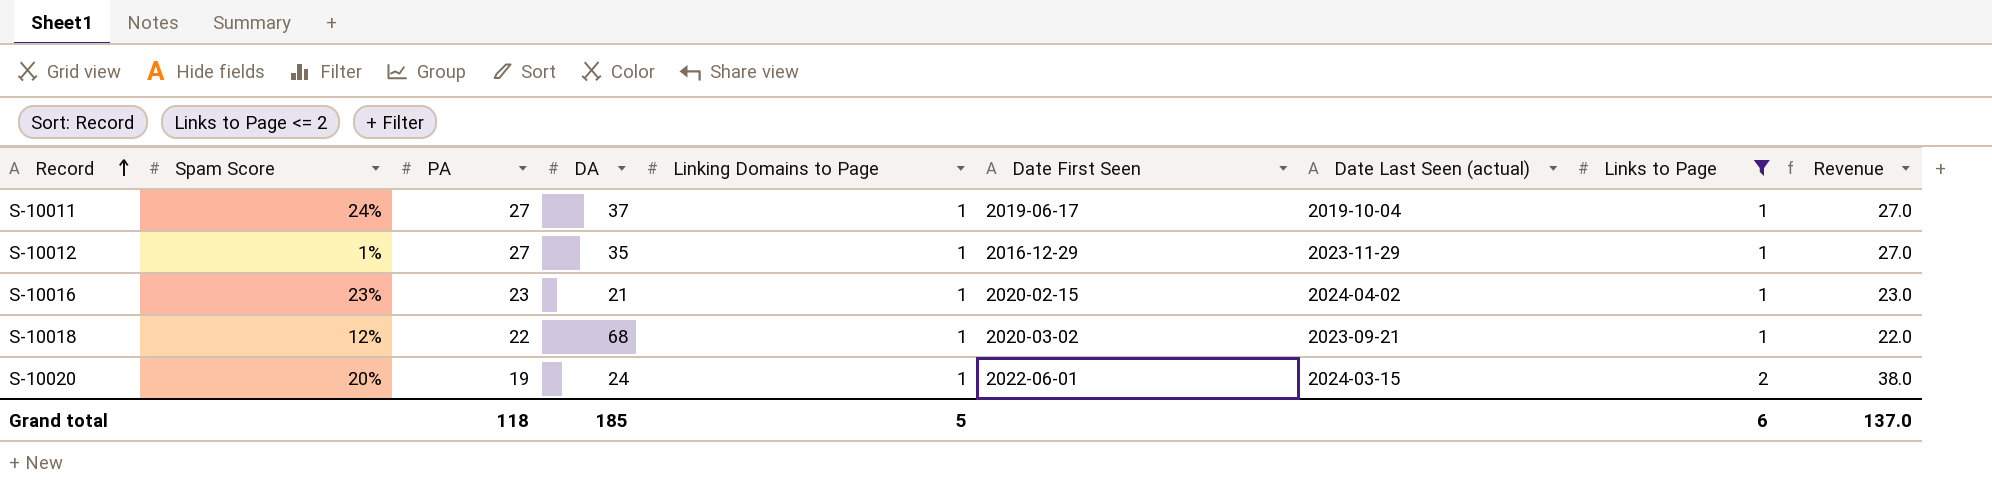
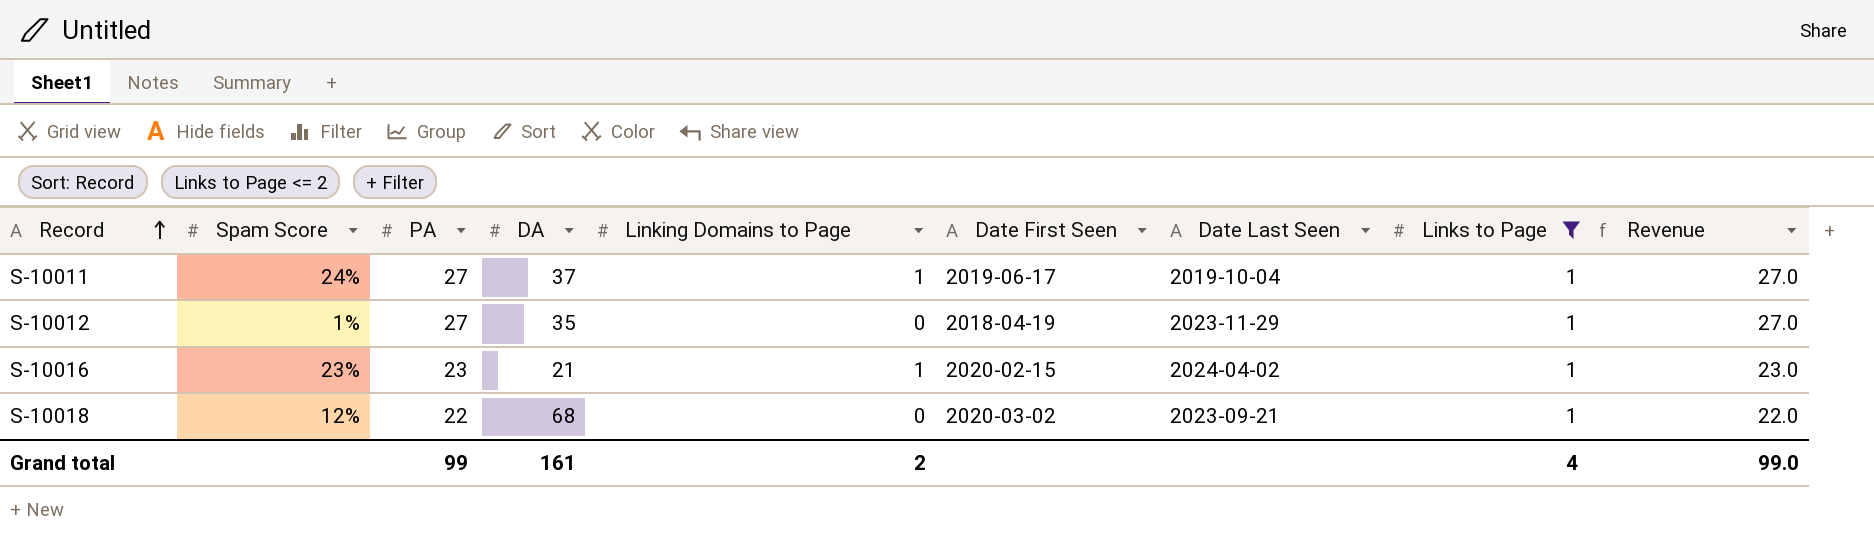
column name: Date Last Seen (actual) -> Date Last Seen
row S-10020: 20% | 19 | 24 | 1 | 2022-06-01 | 2024-03-15 | 2 | 38.0 -> none
S-10012 | Linking Domains to Page: 1 -> 0
S-10012 | Date First Seen: 2016-12-29 -> 2018-04-19
S-10018 | Linking Domains to Page: 1 -> 0
Grand total | PA: 118 -> 99
Grand total | DA: 185 -> 161
Grand total | Linking Domains to Page: 5 -> 2
Grand total | Links to Page: 6 -> 4
Grand total | Revenue: 137.0 -> 99.0

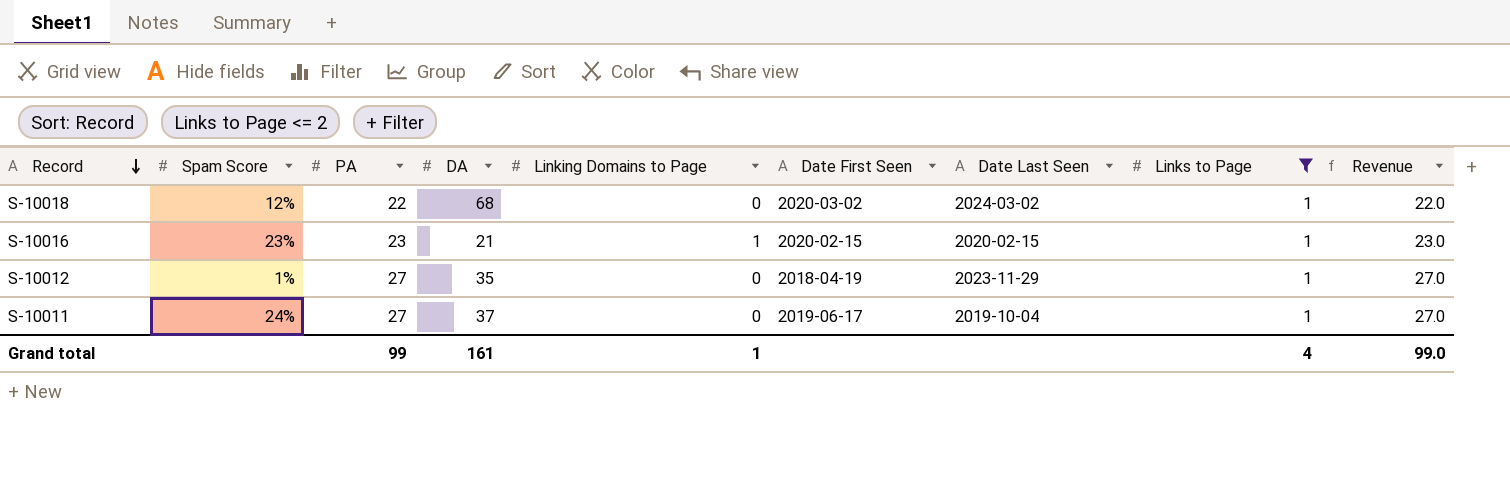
row order: Record ascending -> Record descending
S-10018 | Date Last Seen: 2023-09-21 -> 2024-03-02
S-10016 | Date Last Seen: 2024-04-02 -> 2020-02-15
S-10011 | Linking Domains to Page: 1 -> 0
Grand total | Linking Domains to Page: 2 -> 1

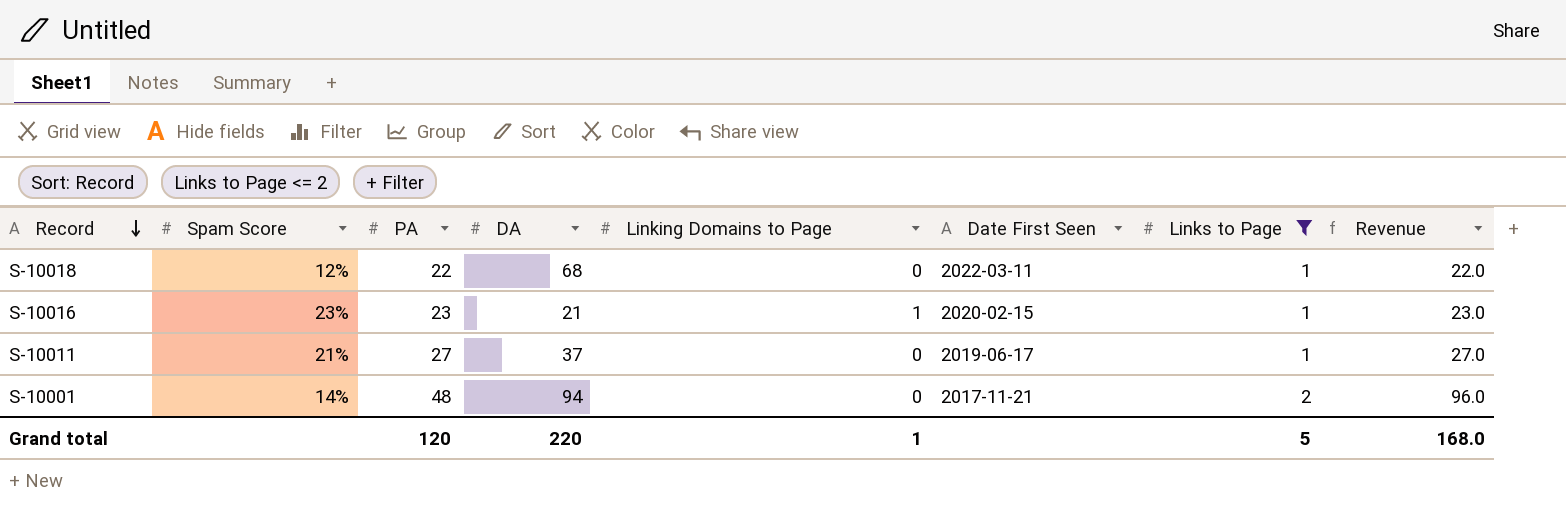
column Date Last Seen | position: 7 -> none
row S-10012: 1% | 27 | 35 | 0 | 2018-04-19 | 2023-11-29 | 1 | 27.0 -> none
S-10018 | Date First Seen: 2020-03-02 -> 2022-03-11
S-10011 | Spam Score: 24% -> 21%
row S-10001: none -> 14% | 48 | 94 | 0 | 2017-11-21 | 2 | 96.0
Grand total | PA: 99 -> 120
Grand total | DA: 161 -> 220
Grand total | Links to Page: 4 -> 5
Grand total | Revenue: 99.0 -> 168.0

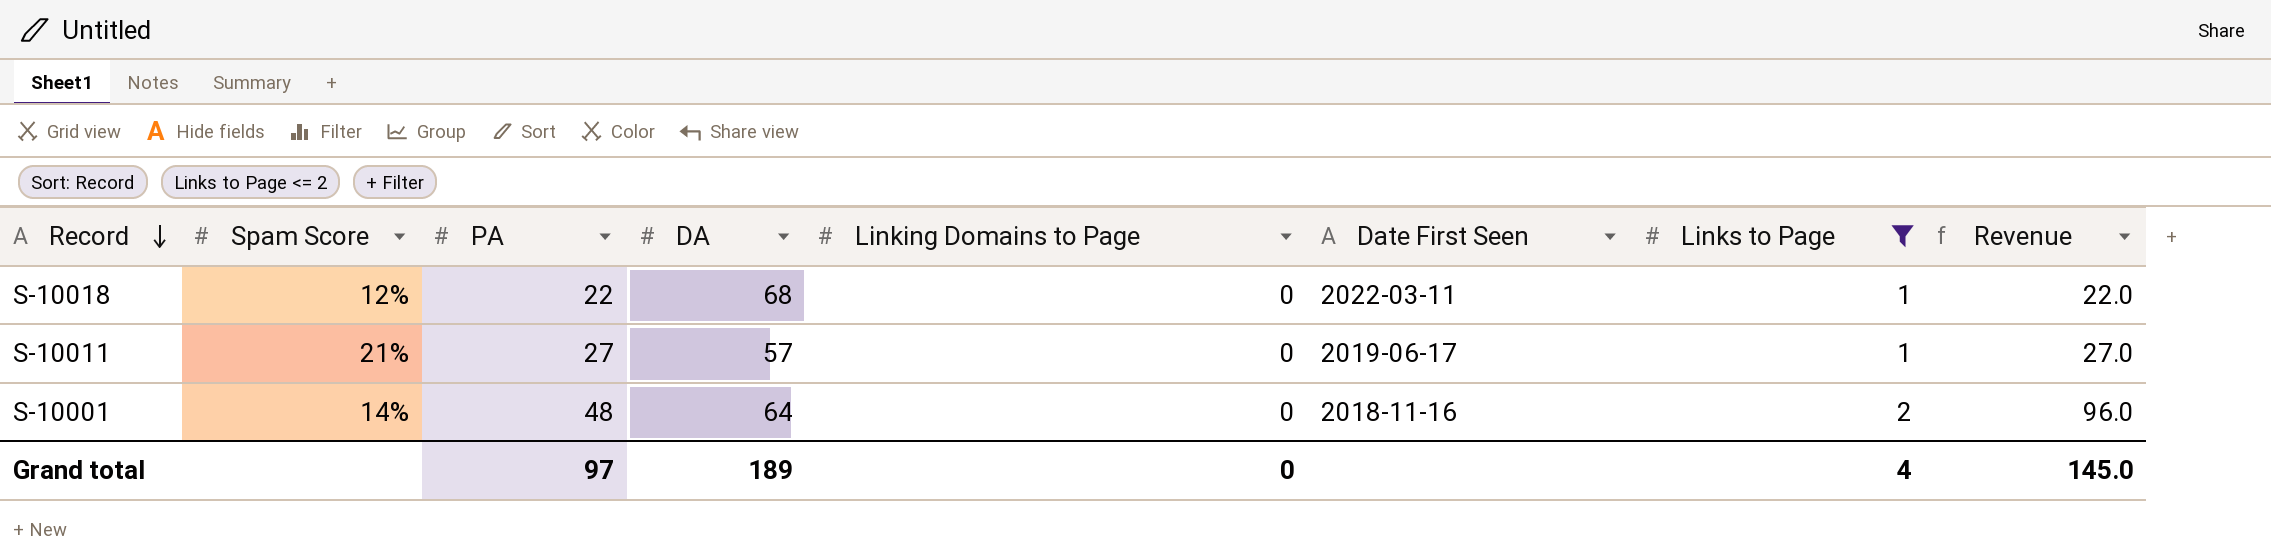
row S-10016: 23% | 23 | 21 | 1 | 2020-02-15 | 1 | 23.0 -> none
S-10011 | DA: 37 -> 57
S-10001 | DA: 94 -> 64
S-10001 | Date First Seen: 2017-11-21 -> 2018-11-16
Grand total | PA: 120 -> 97
Grand total | DA: 220 -> 189
Grand total | Linking Domains to Page: 1 -> 0
Grand total | Links to Page: 5 -> 4
Grand total | Revenue: 168.0 -> 145.0

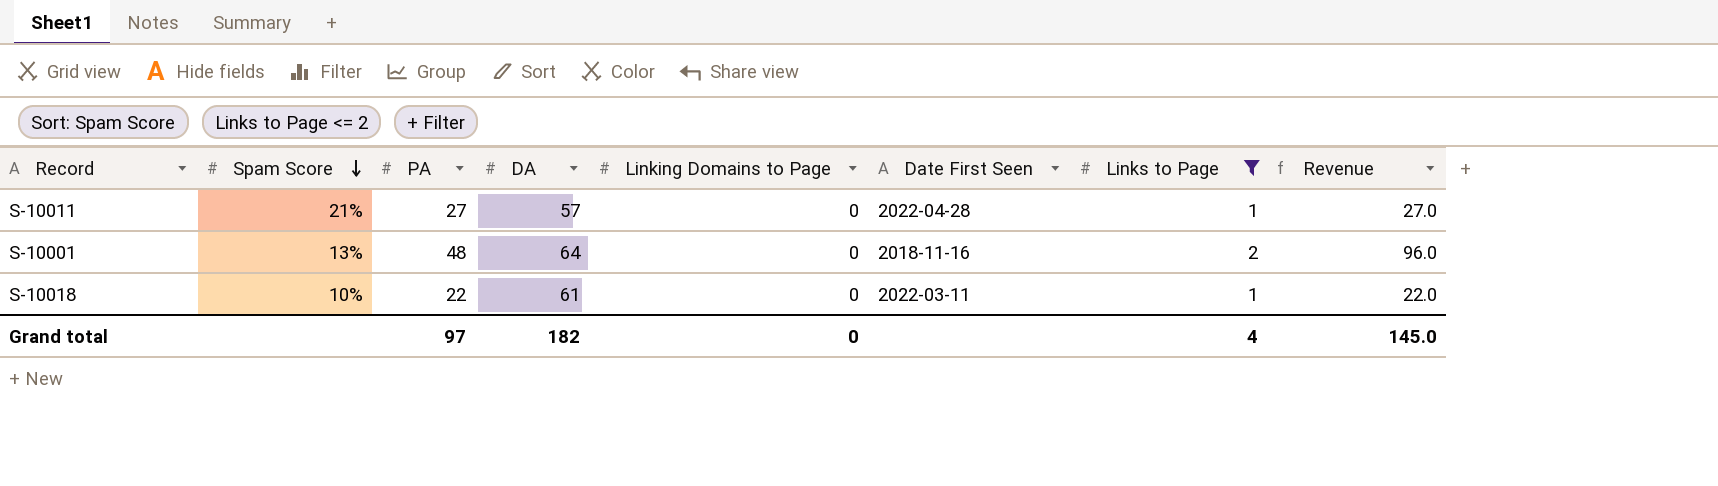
row order: Record descending -> Spam Score descending
S-10011 | Date First Seen: 2019-06-17 -> 2022-04-28
S-10001 | Spam Score: 14% -> 13%
S-10018 | Spam Score: 12% -> 10%
S-10018 | DA: 68 -> 61
Grand total | DA: 189 -> 182

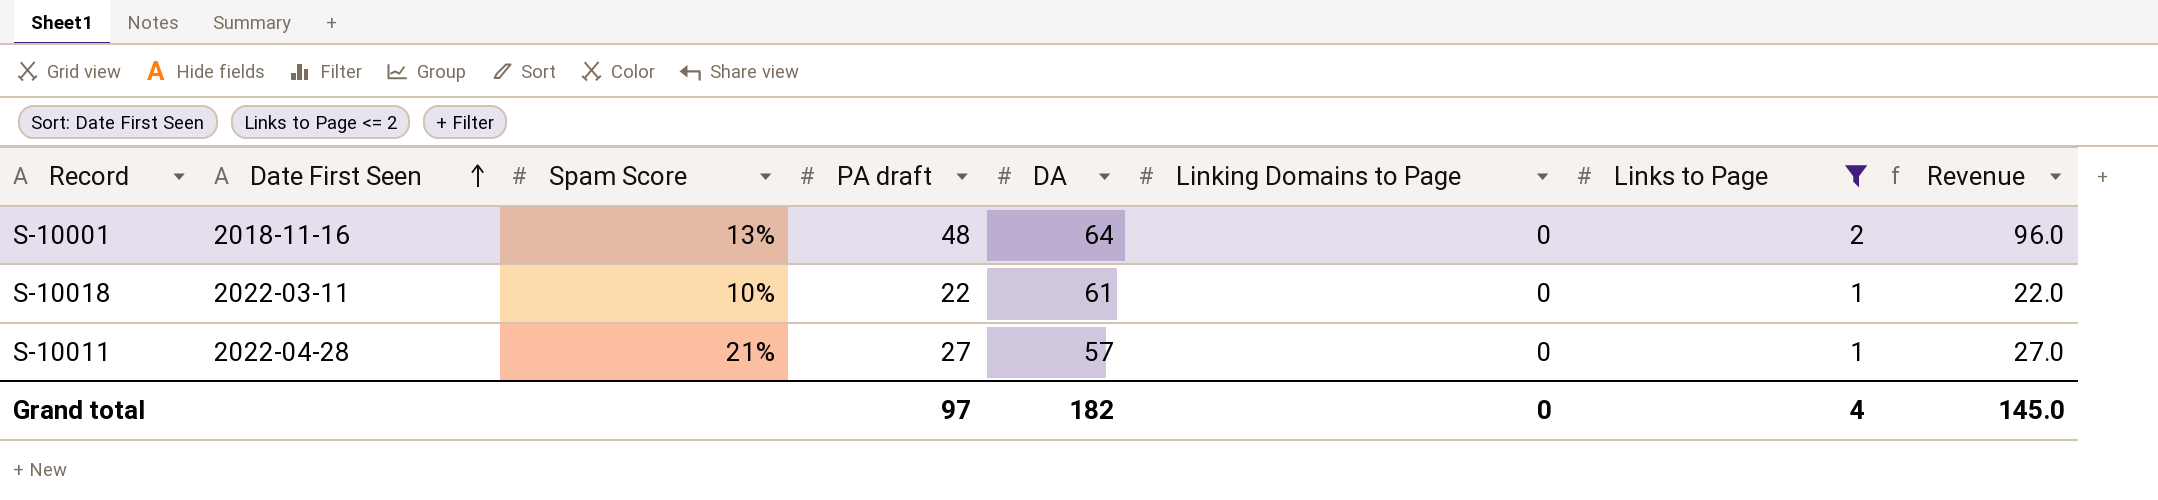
row order: Spam Score descending -> Date First Seen ascending
column Date First Seen | position: 6 -> 2
column name: PA -> PA draft

